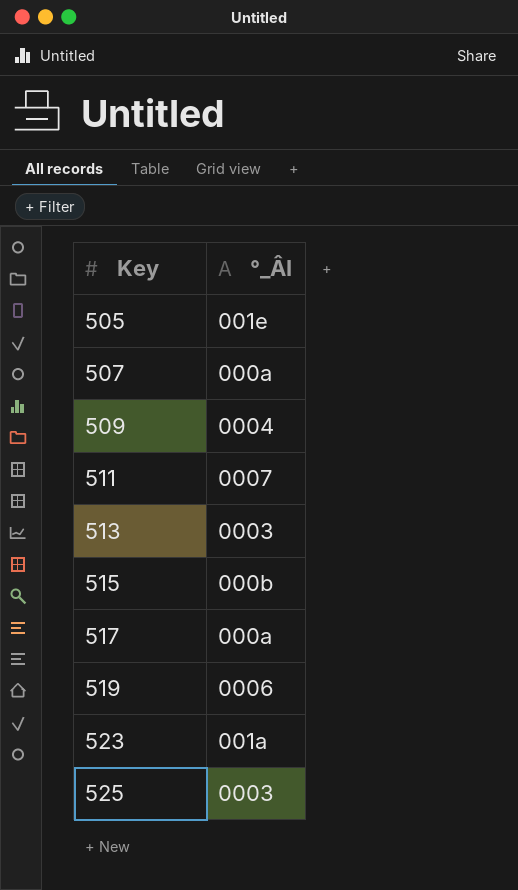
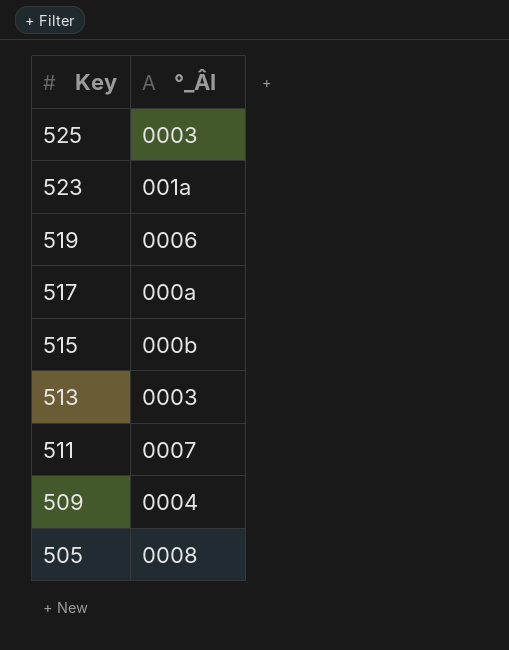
row order: Key ascending -> Key descending
row 507: 000a -> none
505 | °_ÂI: 001e -> 0008

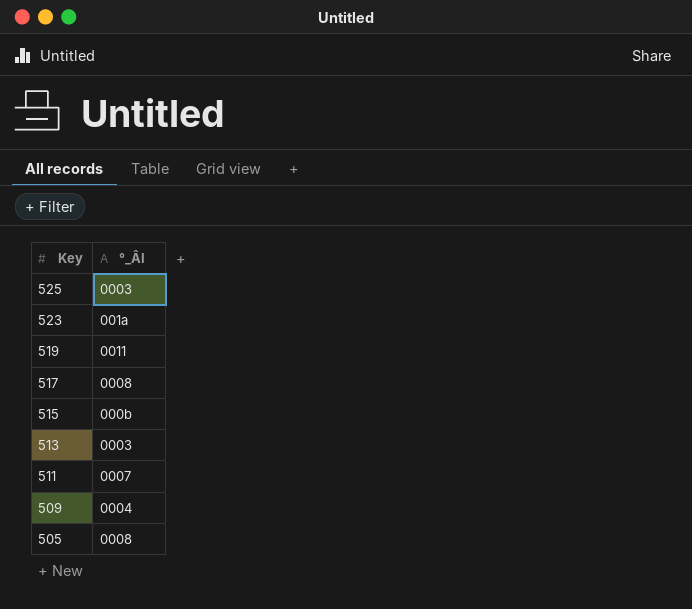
519 | °_ÂI: 0006 -> 0011
517 | °_ÂI: 000a -> 0008

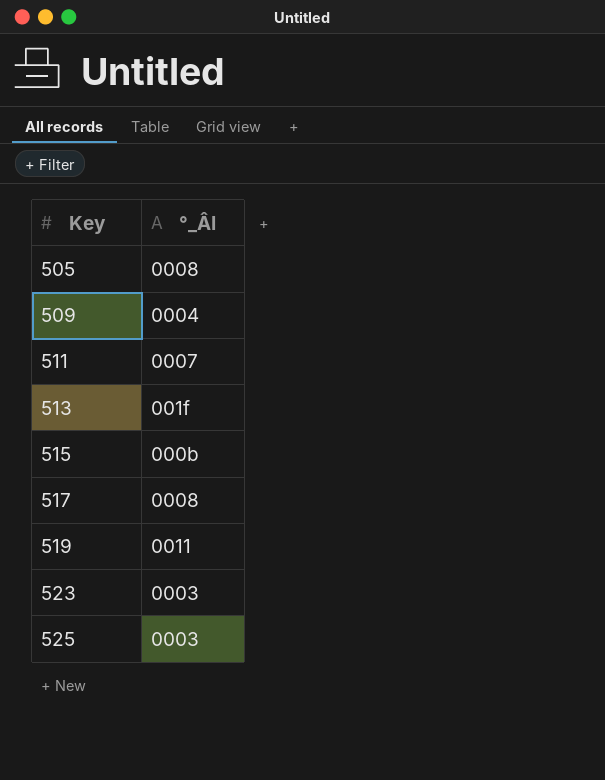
row order: Key descending -> Key ascending
513 | °_ÂI: 0003 -> 001f
523 | °_ÂI: 001a -> 0003

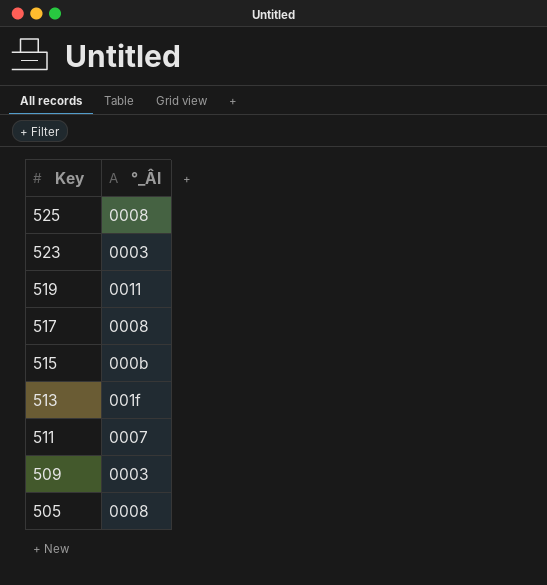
row order: Key ascending -> Key descending
525 | °_ÂI: 0003 -> 0008
509 | °_ÂI: 0004 -> 0003

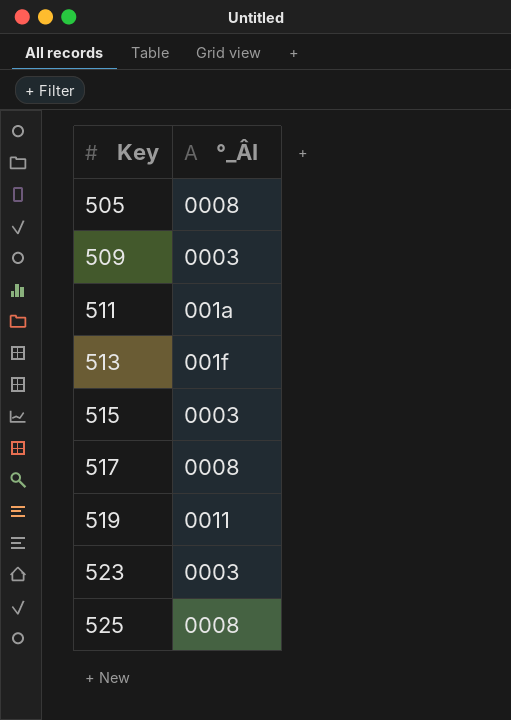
row order: Key descending -> Key ascending
511 | °_ÂI: 0007 -> 001a
515 | °_ÂI: 000b -> 0003

